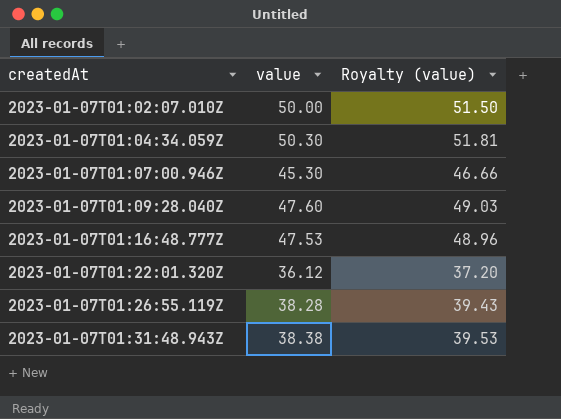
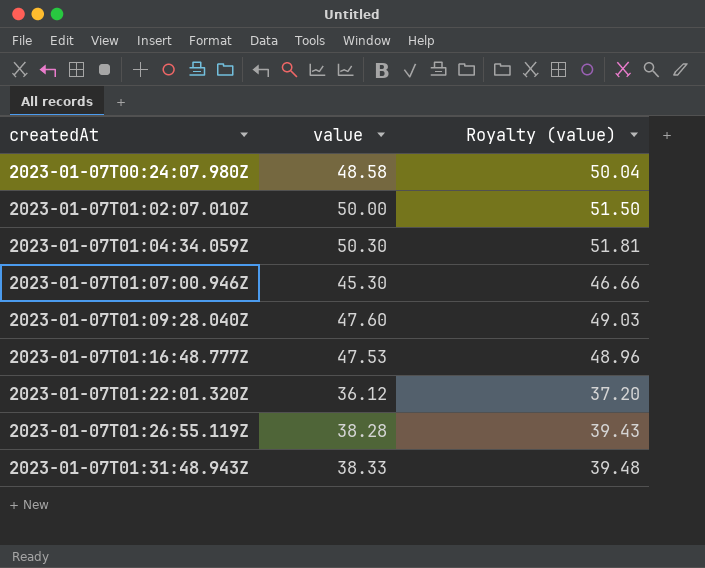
row 2023-01-07T00:24:07.980Z: none -> 48.58 | 50.04
2023-01-07T01:31:48.943Z | value: 38.38 -> 38.33
2023-01-07T01:31:48.943Z | Royalty (value): 39.53 -> 39.48

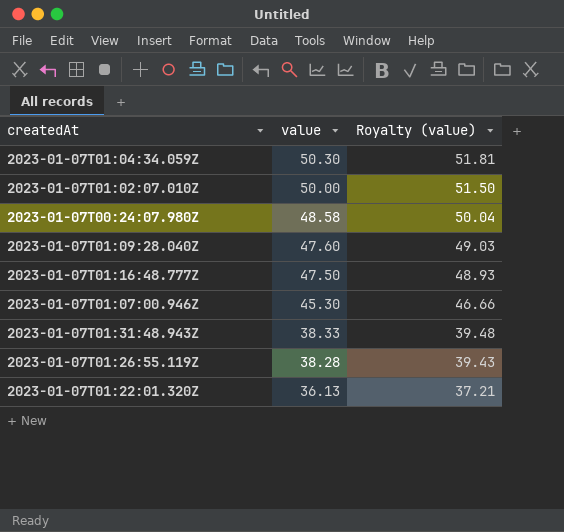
row order: createdAt ascending -> value descending
2023-01-07T01:16:48.777Z | value: 47.53 -> 47.50
2023-01-07T01:16:48.777Z | Royalty (value): 48.96 -> 48.93
2023-01-07T01:22:01.320Z | value: 36.12 -> 36.13
2023-01-07T01:22:01.320Z | Royalty (value): 37.20 -> 37.21

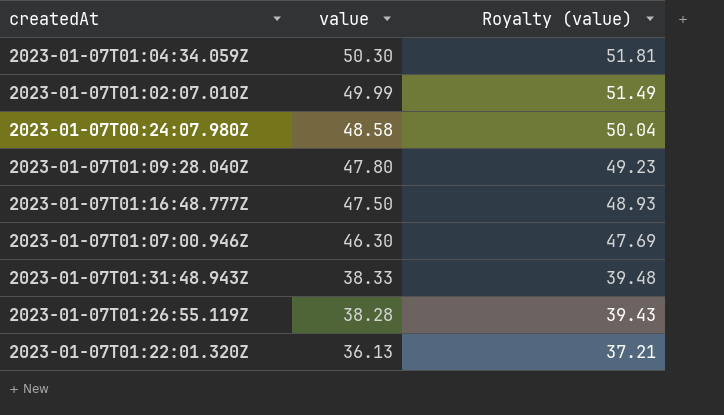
2023-01-07T01:02:07.010Z | value: 50.00 -> 49.99
2023-01-07T01:02:07.010Z | Royalty (value): 51.50 -> 51.49
2023-01-07T01:09:28.040Z | value: 47.60 -> 47.80
2023-01-07T01:09:28.040Z | Royalty (value): 49.03 -> 49.23
2023-01-07T01:07:00.946Z | value: 45.30 -> 46.30
2023-01-07T01:07:00.946Z | Royalty (value): 46.66 -> 47.69

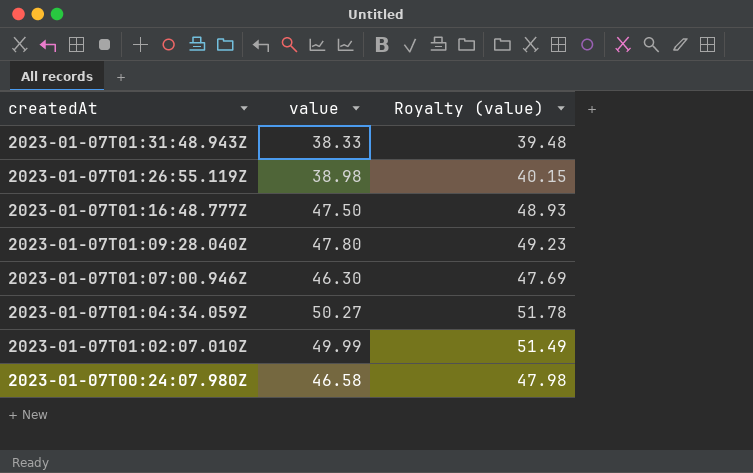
row order: value descending -> createdAt descending
row 2023-01-07T01:22:01.320Z: 36.13 | 37.21 -> none
2023-01-07T01:26:55.119Z | value: 38.28 -> 38.98
2023-01-07T01:26:55.119Z | Royalty (value): 39.43 -> 40.15
2023-01-07T01:04:34.059Z | value: 50.30 -> 50.27
2023-01-07T01:04:34.059Z | Royalty (value): 51.81 -> 51.78
2023-01-07T00:24:07.980Z | value: 48.58 -> 46.58
2023-01-07T00:24:07.980Z | Royalty (value): 50.04 -> 47.98

